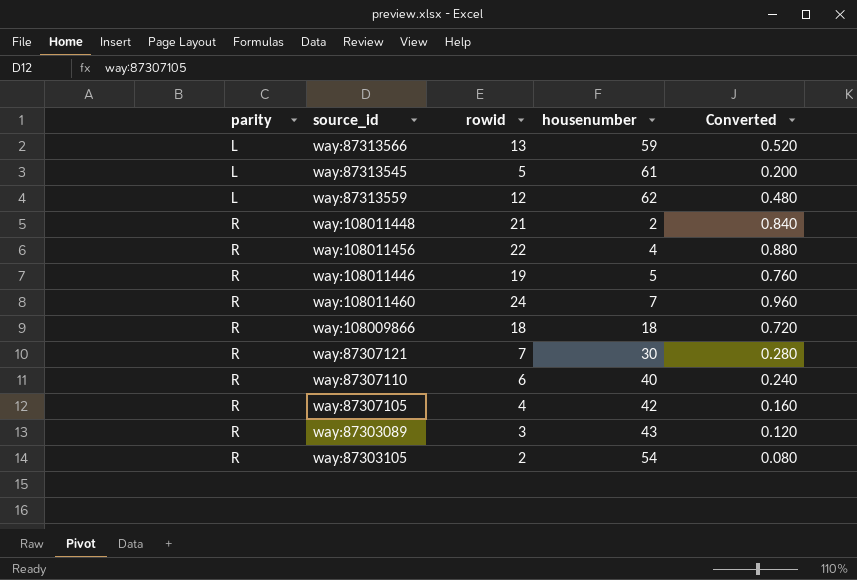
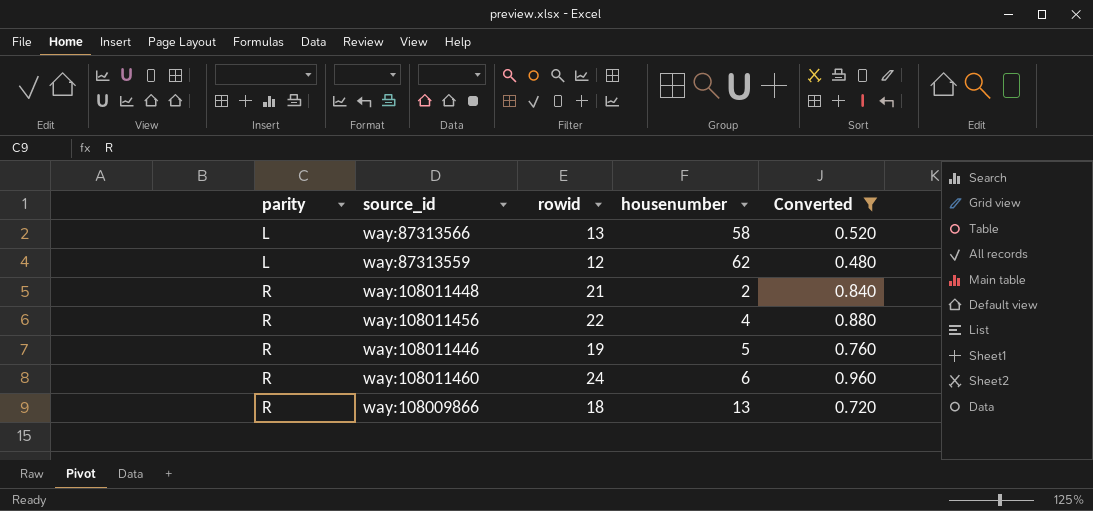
filter: none -> Converted >= 0.480
way:87313566 | housenumber: 59 -> 58
way:108011460 | housenumber: 7 -> 6
way:108009866 | housenumber: 18 -> 13

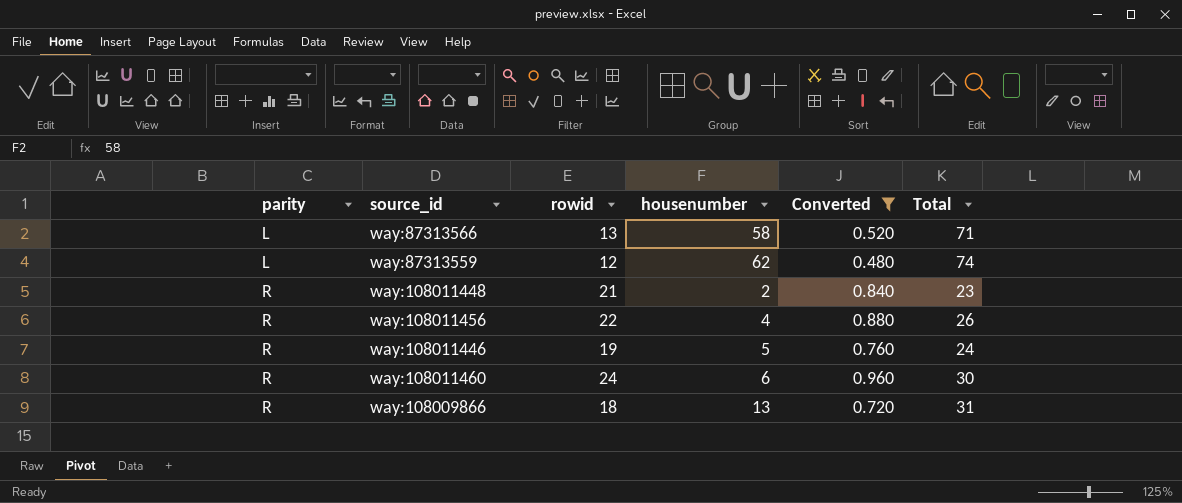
column Total | formula: none -> [rowid] + [housenumber]

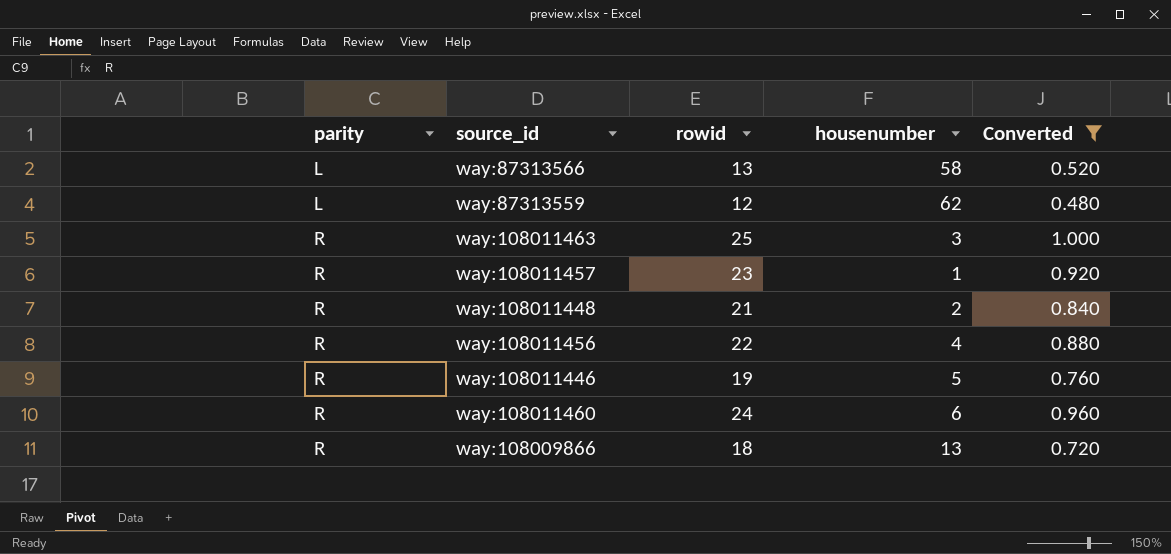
column Total | formula: [rowid] + [housenumber] -> none
row way:108011463: none -> R | 25 | 3 | 1.000
row way:108011457: none -> R | 23 | 1 | 0.920

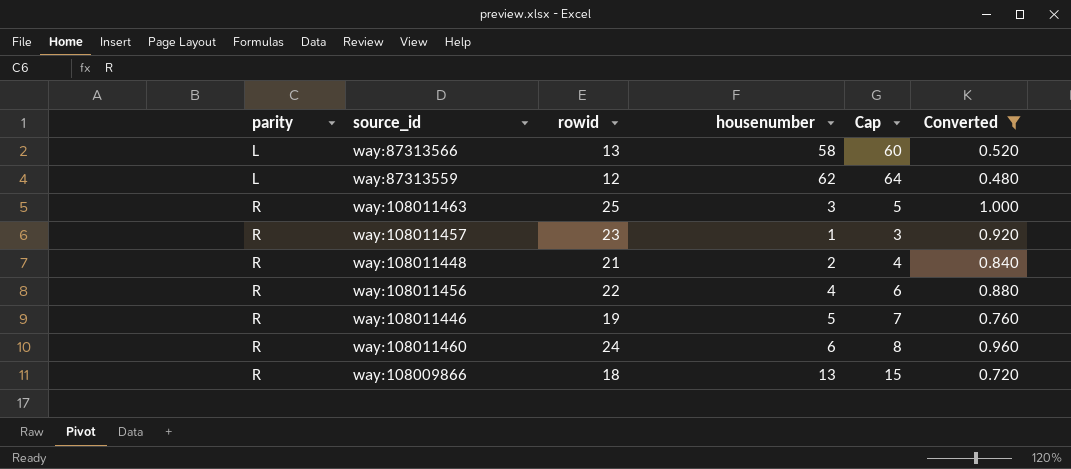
column Cap | formula: none -> [housenumber] + 2

